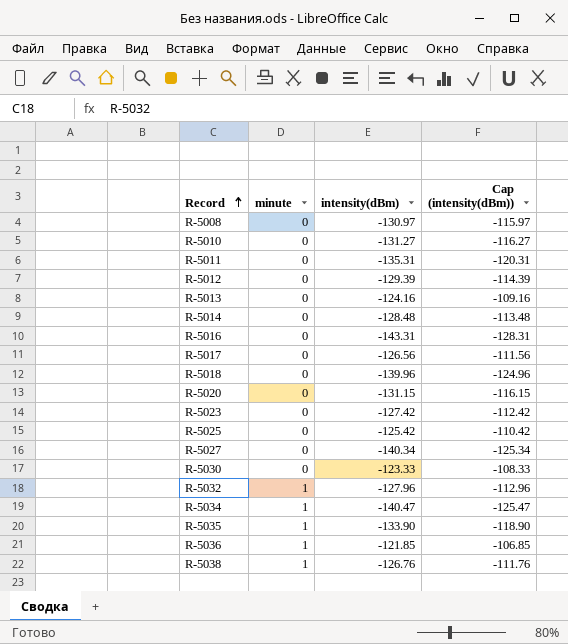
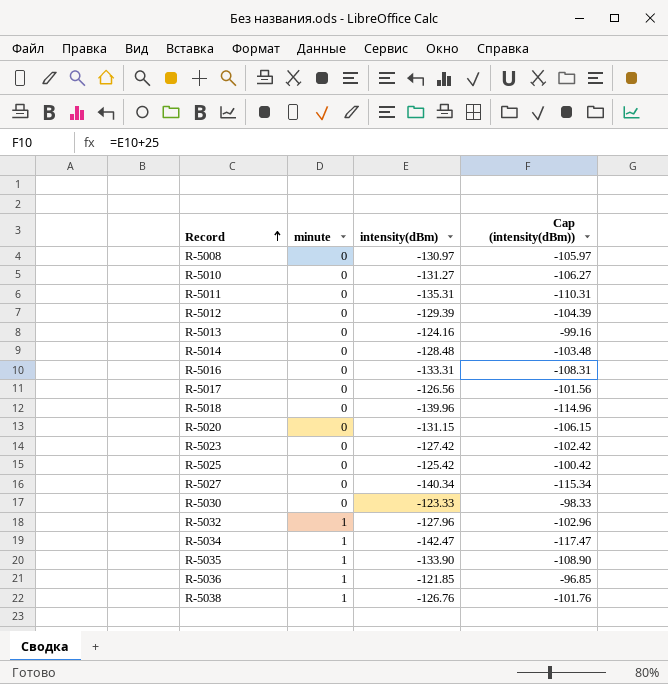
column Cap (intensity(dBm)) | formula: [intensity(dBm)] + 15 -> [intensity(dBm)] + 25
R-5016 | intensity(dBm): -143.31 -> -133.31
R-5034 | intensity(dBm): -140.47 -> -142.47

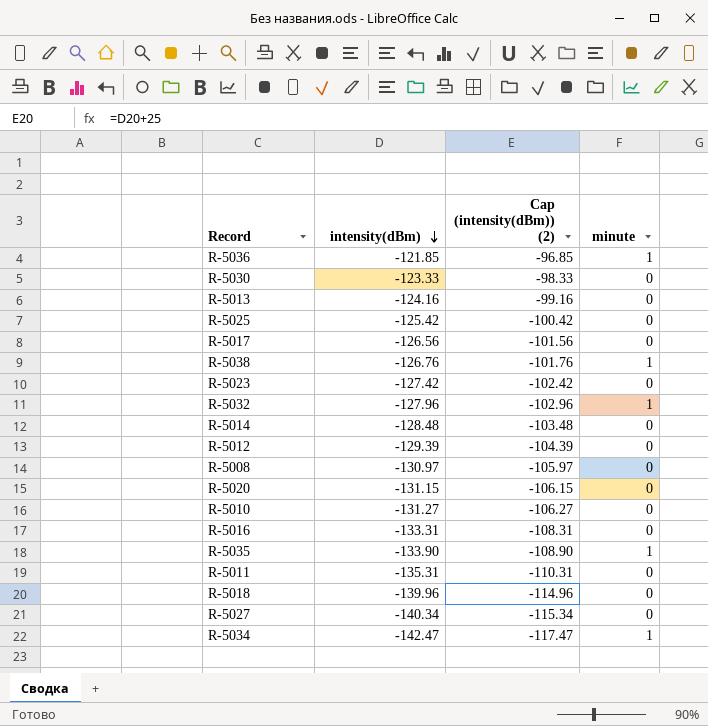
row order: Record ascending -> intensity(dBm) descending
column name: Cap (intensity(dBm)) -> Cap (intensity(dBm)) (2)
column minute | position: 2 -> 4

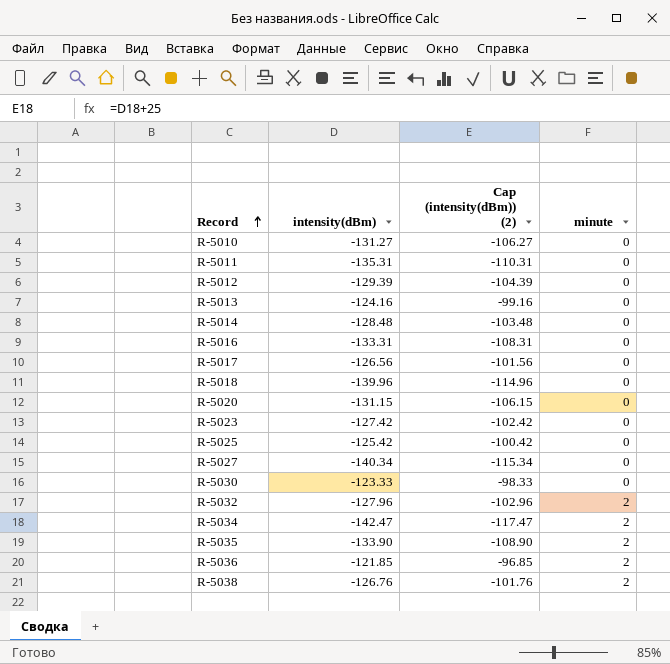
row order: intensity(dBm) descending -> Record ascending
row R-5008: -130.97 | -105.97 | 0 -> none
R-5032 | minute: 1 -> 2
R-5034 | minute: 1 -> 2
R-5035 | minute: 1 -> 2
R-5036 | minute: 1 -> 2
R-5038 | minute: 1 -> 2

